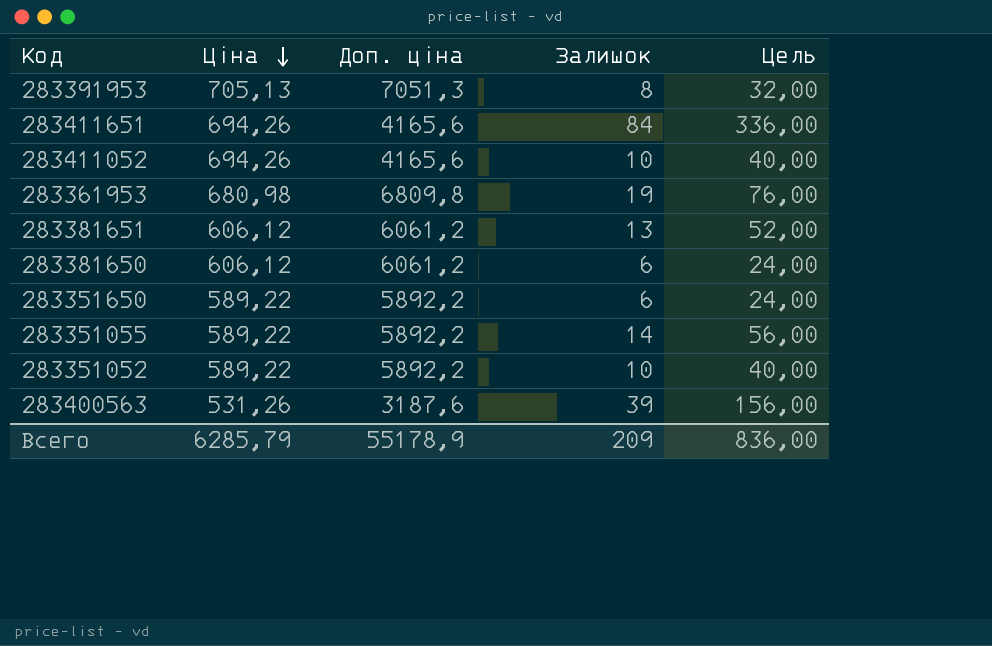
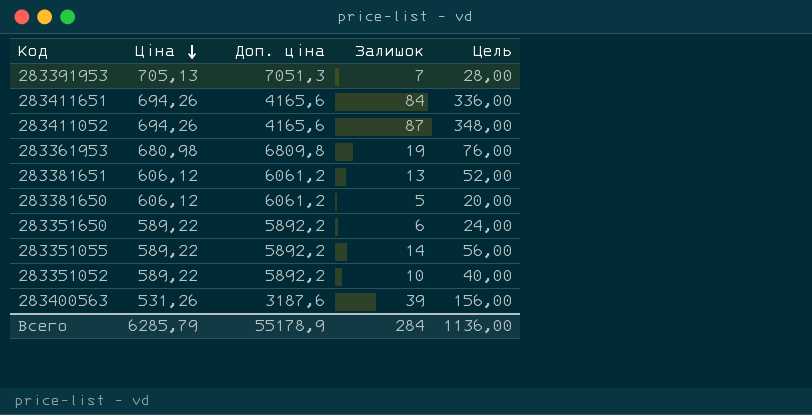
283391953 | Залишок: 8 -> 7
283391953 | Цель: 32,00 -> 28,00
283411052 | Залишок: 10 -> 87
283411052 | Цель: 40,00 -> 348,00
283381650 | Залишок: 6 -> 5
283381650 | Цель: 24,00 -> 20,00
Всего | Залишок: 209 -> 284
Всего | Цель: 836,00 -> 1136,00

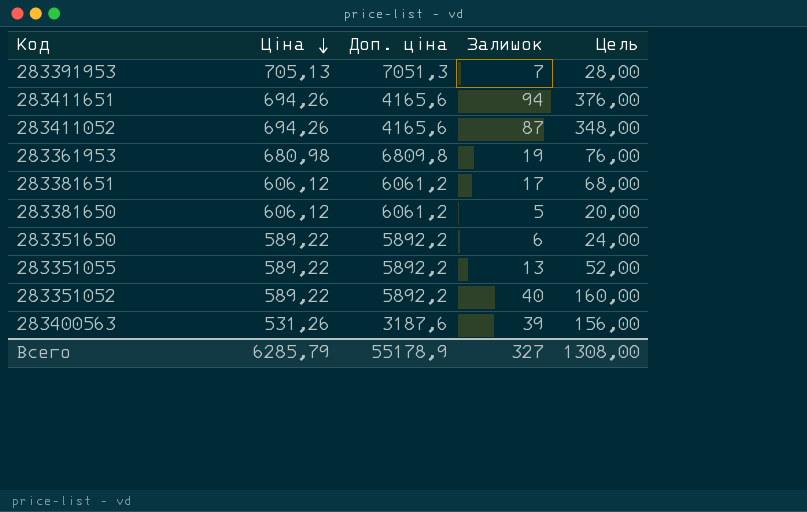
283411651 | Залишок: 84 -> 94
283411651 | Цель: 336,00 -> 376,00
283381651 | Залишок: 13 -> 17
283381651 | Цель: 52,00 -> 68,00
283351055 | Залишок: 14 -> 13
283351055 | Цель: 56,00 -> 52,00
283351052 | Залишок: 10 -> 40
283351052 | Цель: 40,00 -> 160,00
Всего | Залишок: 284 -> 327
Всего | Цель: 1136,00 -> 1308,00

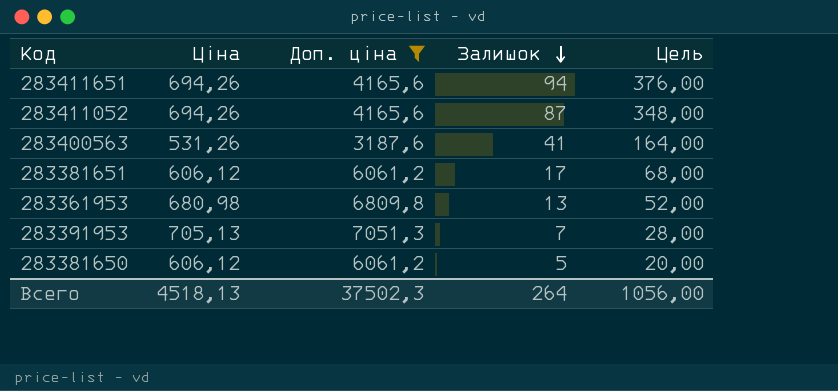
filter: none -> Доп. ціна != 5892,2
row order: Ціна descending -> Залишок descending
283400563 | Залишок: 39 -> 41
283400563 | Цель: 156,00 -> 164,00
283361953 | Залишок: 19 -> 13
283361953 | Цель: 76,00 -> 52,00
Всего | Ціна: 6285,79 -> 4518,13
Всего | Доп. ціна: 55178,9 -> 37502,3
Всего | Залишок: 327 -> 264
Всего | Цель: 1308,00 -> 1056,00

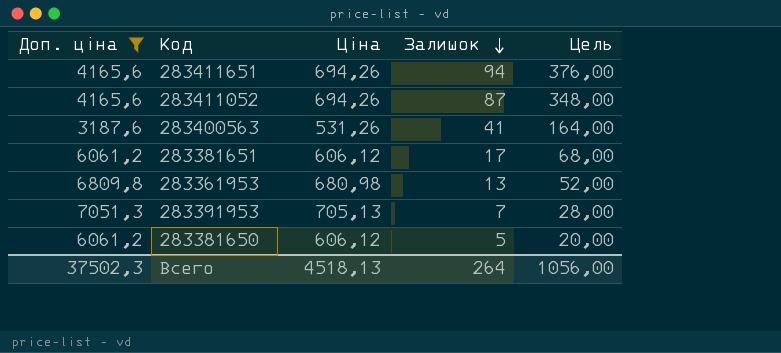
column Доп. ціна | position: 3 -> 1

